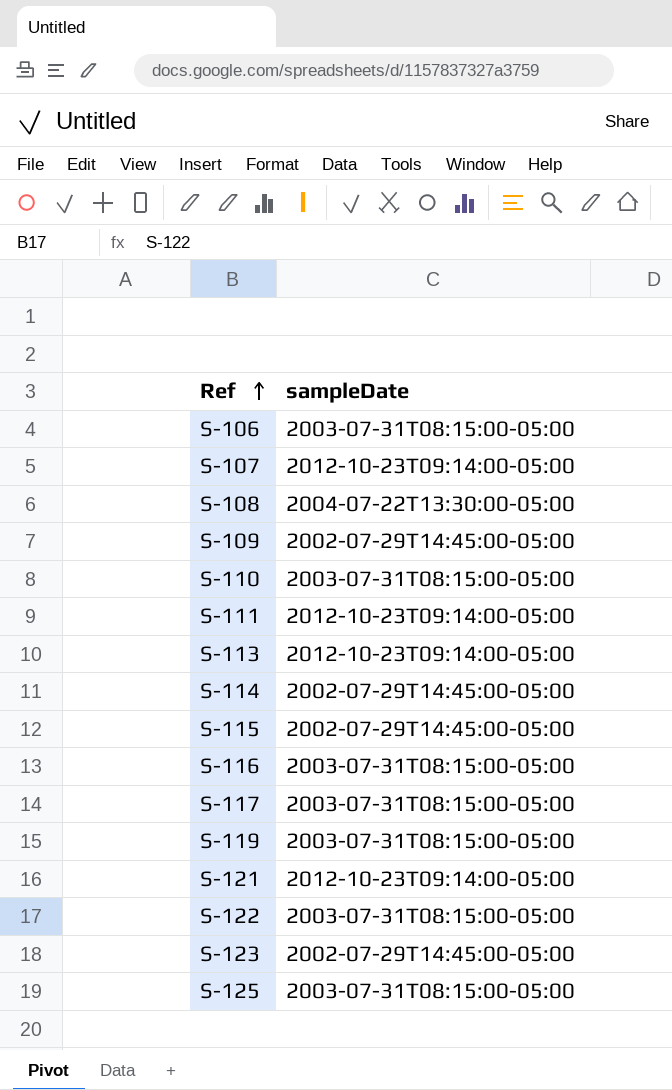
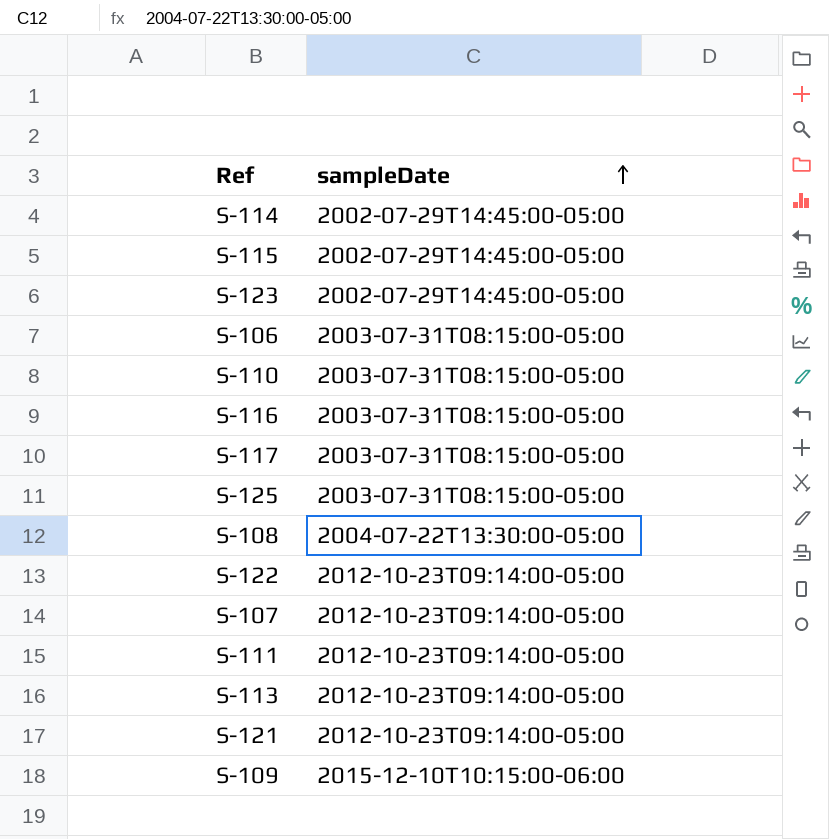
row order: Ref ascending -> sampleDate ascending
row S-119: 2003-07-31T08:15:00-05:00 -> none
S-122 | sampleDate: 2003-07-31T08:15:00-05:00 -> 2012-10-23T09:14:00-05:00
S-109 | sampleDate: 2002-07-29T14:45:00-05:00 -> 2015-12-10T10:15:00-06:00

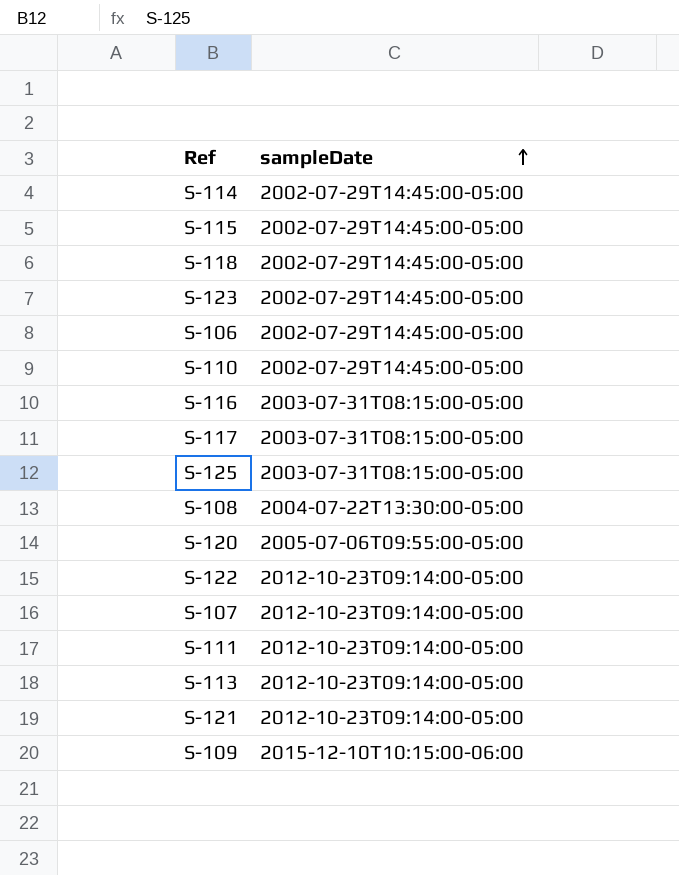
row S-118: none -> 2002-07-29T14:45:00-05:00
S-106 | sampleDate: 2003-07-31T08:15:00-05:00 -> 2002-07-29T14:45:00-05:00
S-110 | sampleDate: 2003-07-31T08:15:00-05:00 -> 2002-07-29T14:45:00-05:00
row S-120: none -> 2005-07-06T09:55:00-05:00

